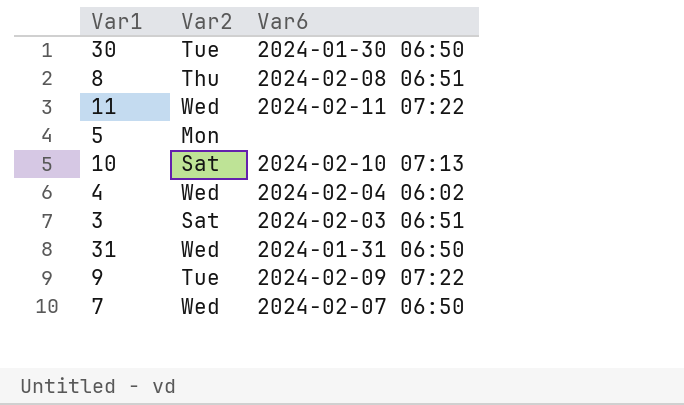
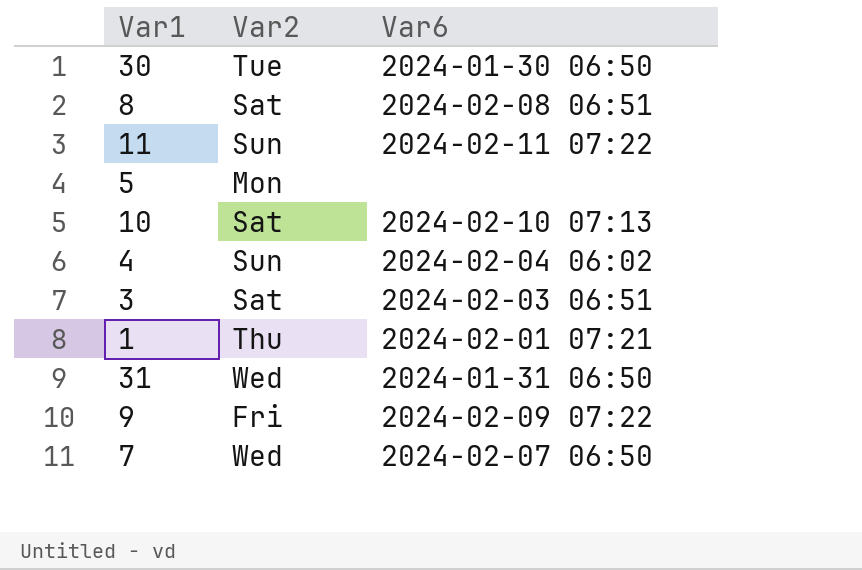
8 | Var2: Thu -> Sat
11 | Var2: Wed -> Sun
4 | Var2: Wed -> Sun
row 1: none -> Thu | 2024-02-01 07:21
9 | Var2: Tue -> Fri

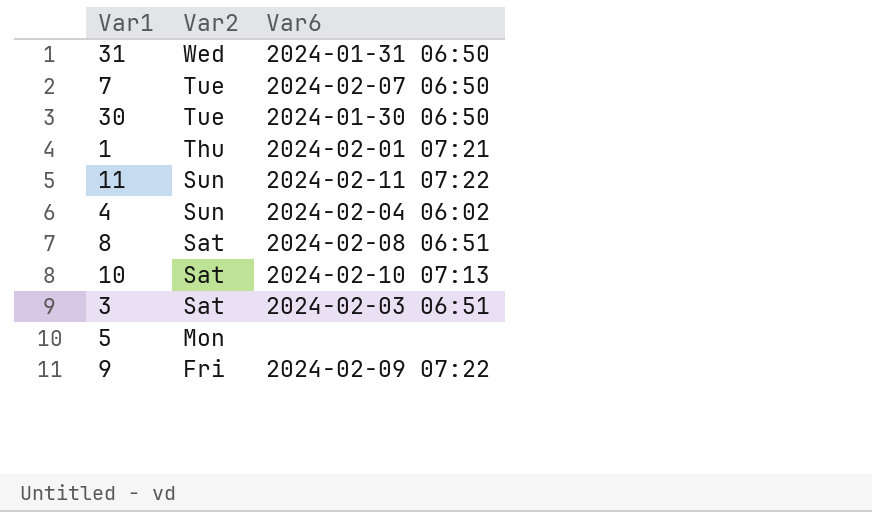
row order: none -> Var2 descending
7 | Var2: Wed -> Tue

